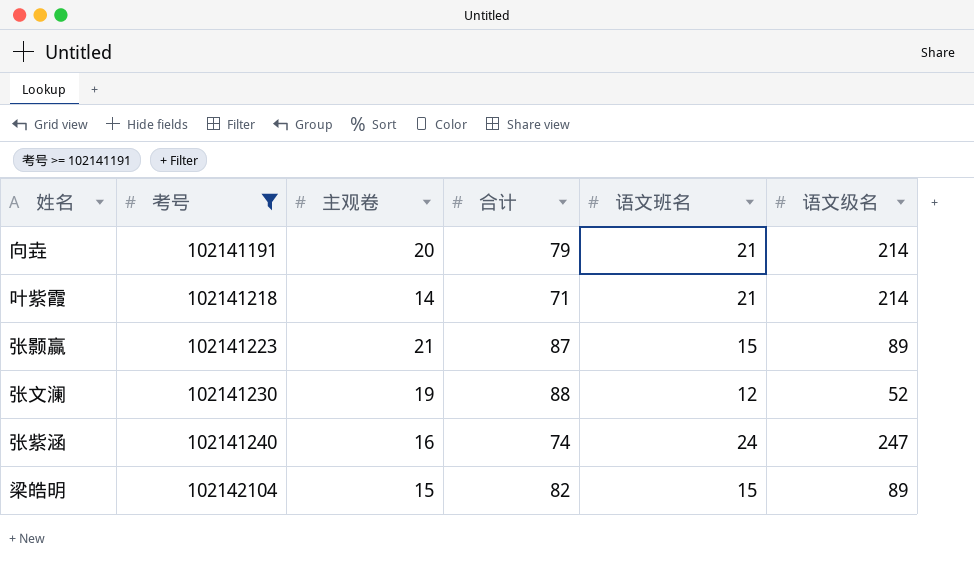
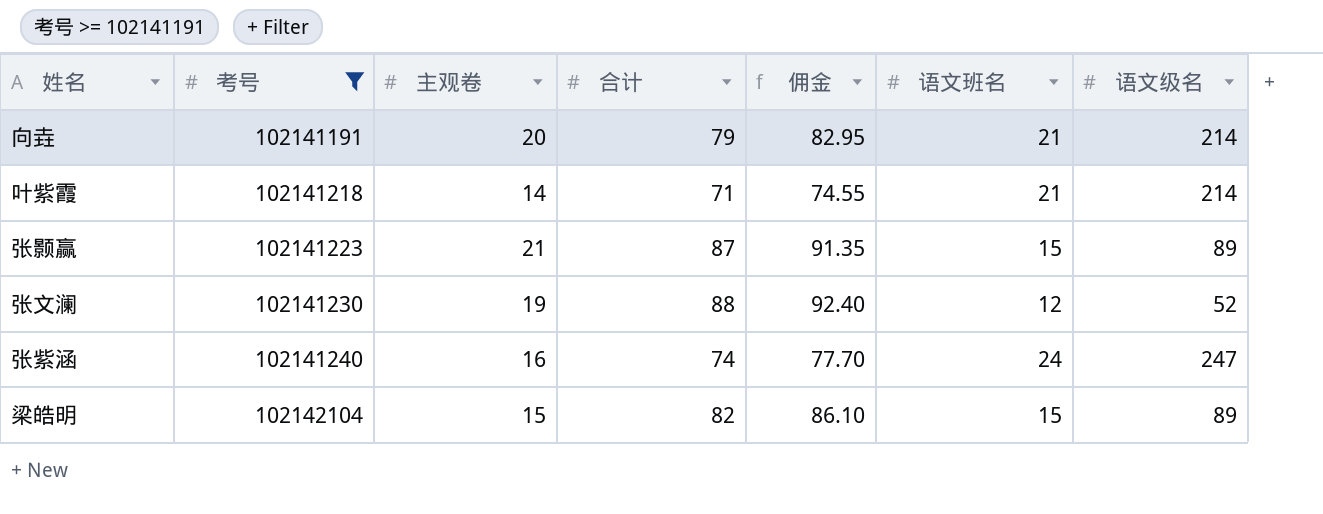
column 佣金 | formula: none -> [合计] * 1.05

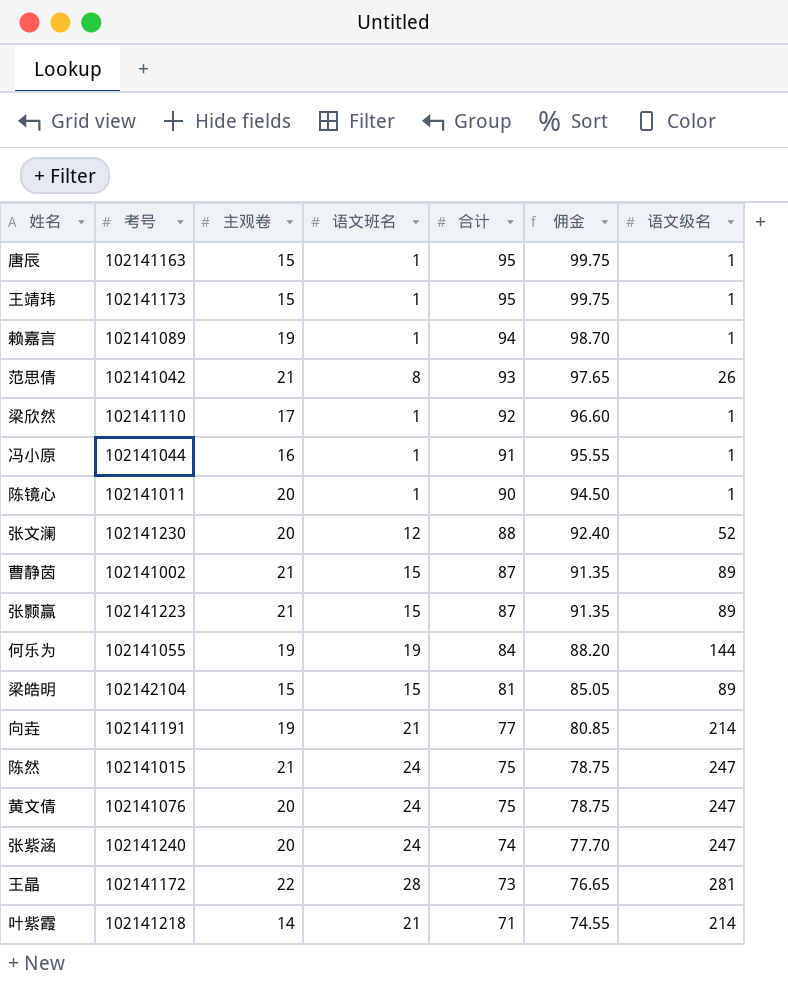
filter: 考号 >= 102141191 -> none
row order: 考号 ascending -> 合计 descending
column 语文班名 | position: 6 -> 4
张文澜 | 主观卷: 19 -> 20
梁皓明 | 合计: 82 -> 81
梁皓明 | 佣金: 86.10 -> 85.05
向垚 | 主观卷: 20 -> 19
向垚 | 合计: 79 -> 77
向垚 | 佣金: 82.95 -> 80.85
张紫涵 | 主观卷: 16 -> 20

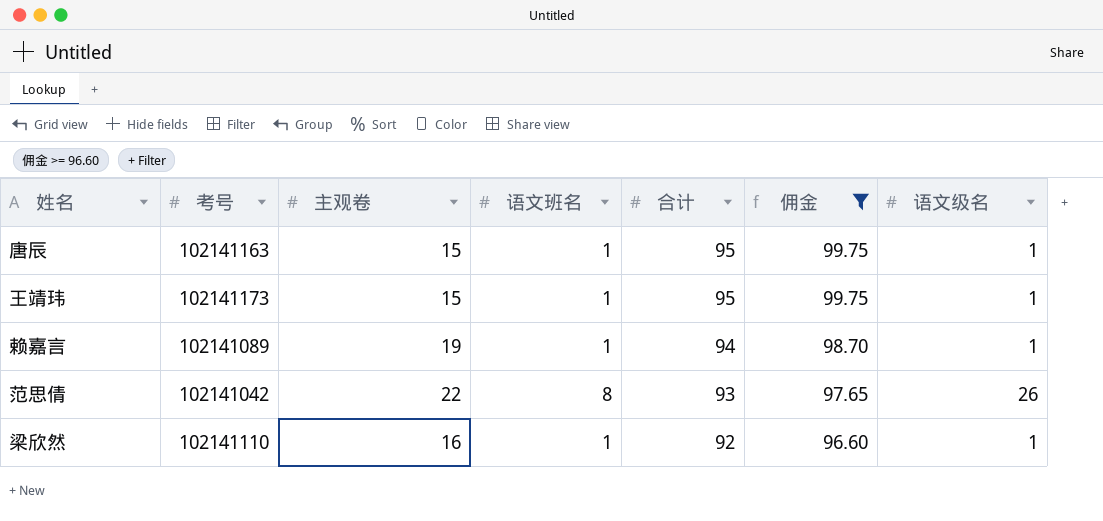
filter: none -> 佣金 >= 96.60
范思倩 | 主观卷: 21 -> 22
梁欣然 | 主观卷: 17 -> 16

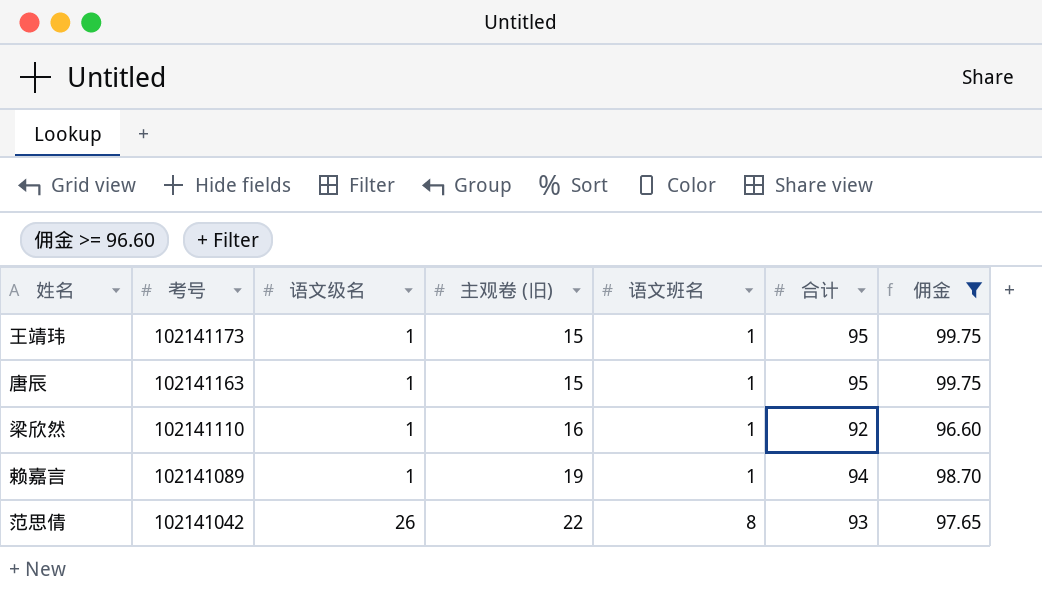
row order: 合计 descending -> 考号 descending
column 语文级名 | position: 7 -> 3
column name: 主观卷 -> 主观卷 (旧)

